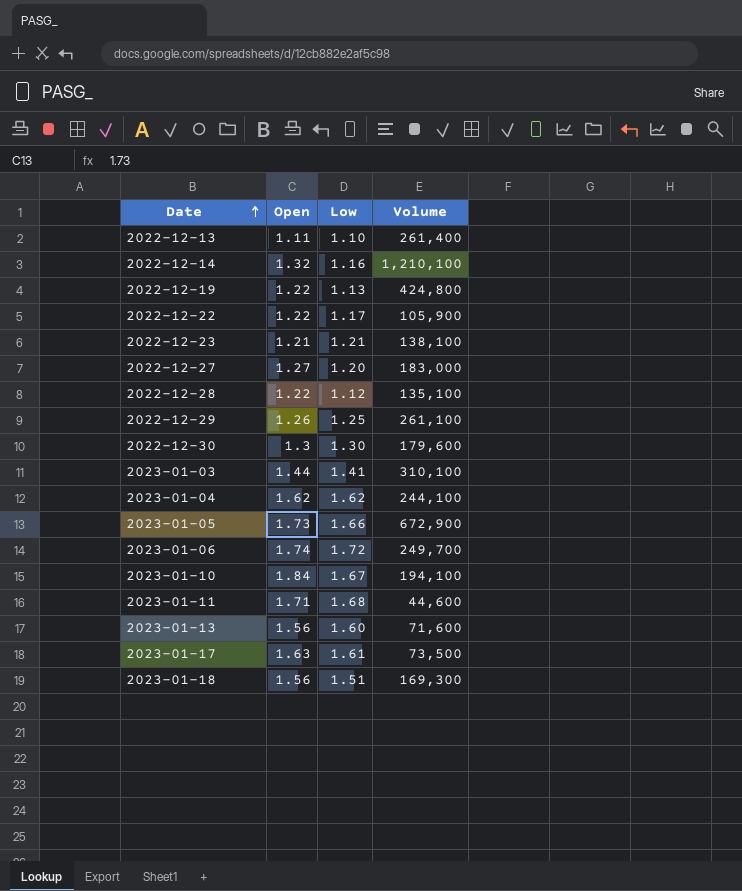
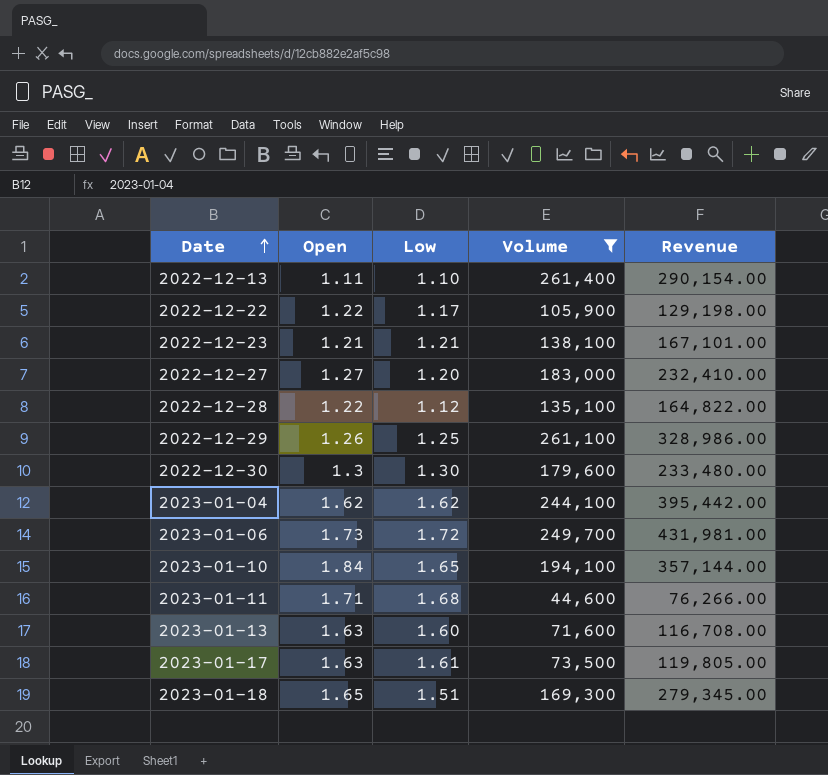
filter: none -> Volume <= 261,400
column Revenue | formula: none -> [Open] * [Volume]
2023-01-06 | Open: 1.74 -> 1.73
2023-01-10 | Low: 1.67 -> 1.65
2023-01-13 | Open: 1.56 -> 1.63
2023-01-18 | Open: 1.56 -> 1.65

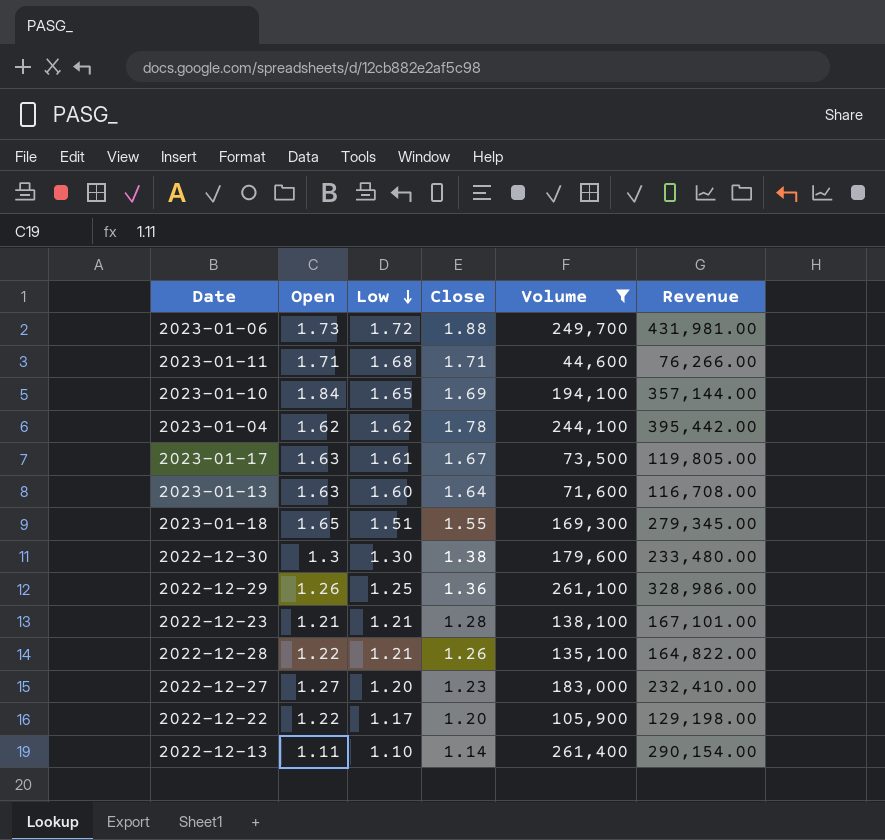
row order: Date ascending -> Low descending
column Close | position: none -> 4
2022-12-28 | Low: 1.12 -> 1.21

